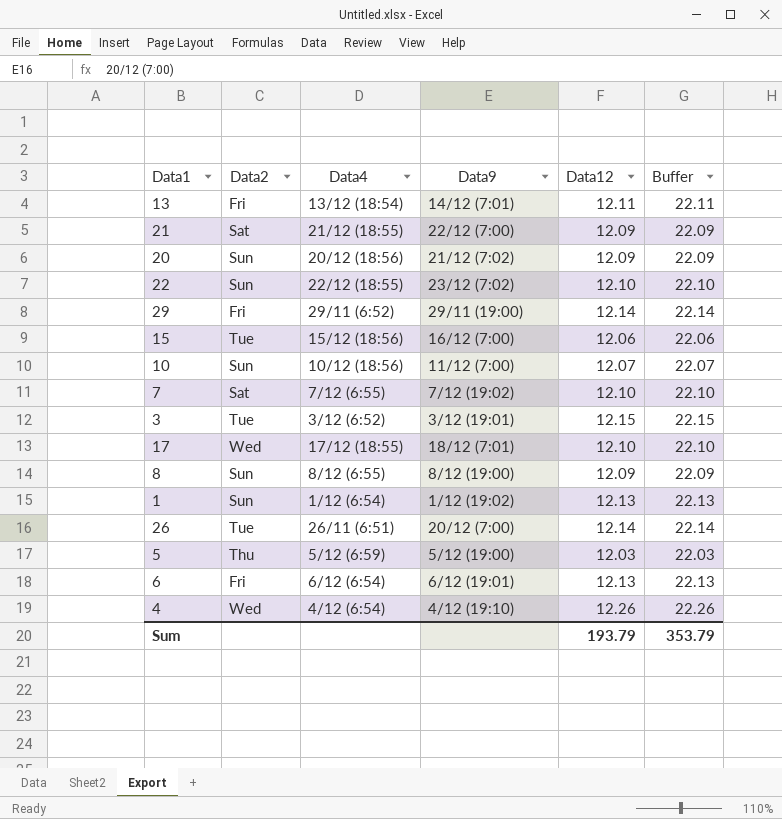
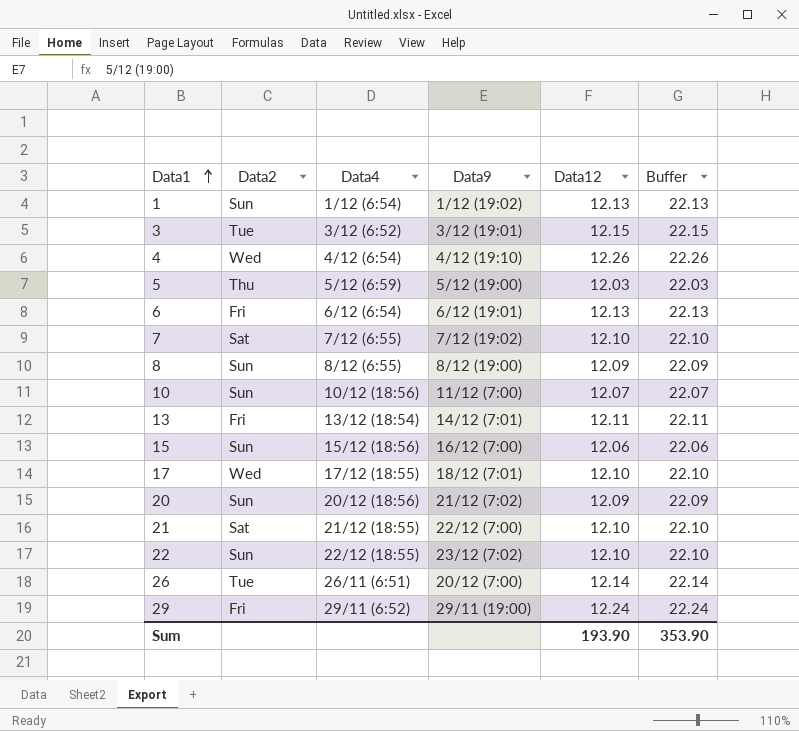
row order: none -> Data1 ascending
15 | Data2: Tue -> Sun
21 | Data12: 12.09 -> 12.10
21 | Buffer: 22.09 -> 22.10
29 | Data12: 12.14 -> 12.24
29 | Buffer: 22.14 -> 22.24
Sum | Data12: 193.79 -> 193.90
Sum | Buffer: 353.79 -> 353.90

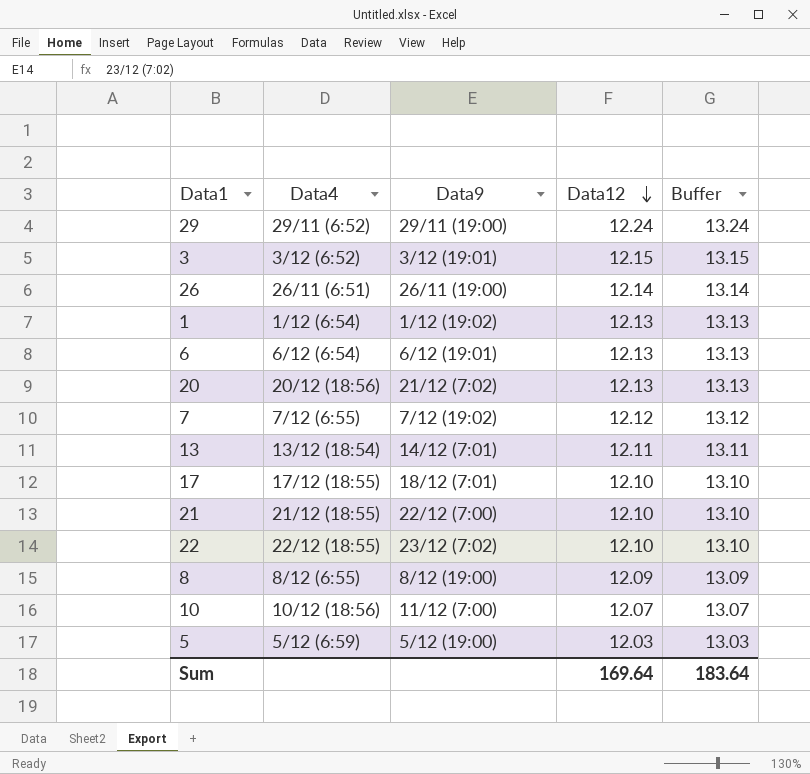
row order: Data1 ascending -> Data12 descending
column Data2 | position: 2 -> none
column Buffer | formula: [Data12] + 10 -> [Data12] + 1
row 4: Wed | 4/12 (6:54) | 4/12 (19:10) | 12.26 | 22.26 -> none
row 15: Sun | 15/12 (18:56) | 16/12 (7:00) | 12.06 | 22.06 -> none
26 | Data9: 20/12 (7:00) -> 26/11 (19:00)
20 | Data12: 12.09 -> 12.13
7 | Data12: 12.10 -> 12.12
Sum | Data12: 193.90 -> 169.64
Sum | Buffer: 353.90 -> 183.64

